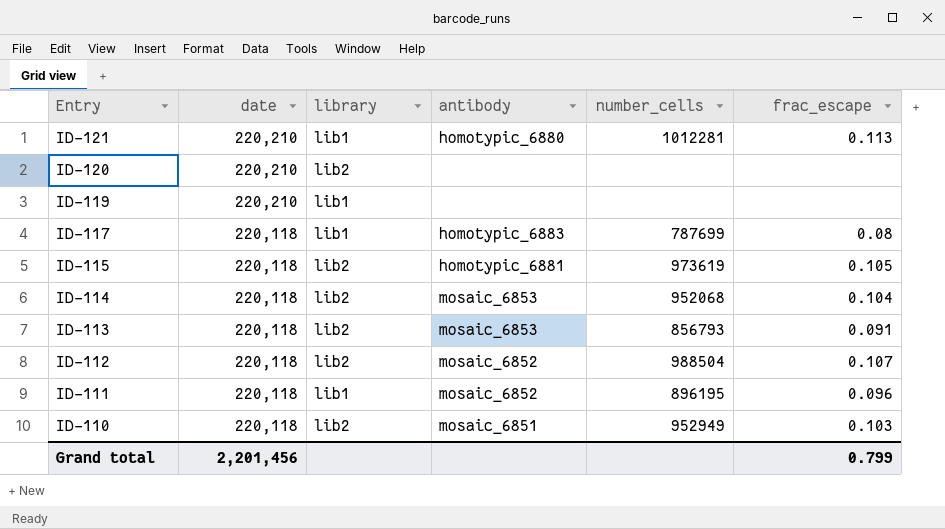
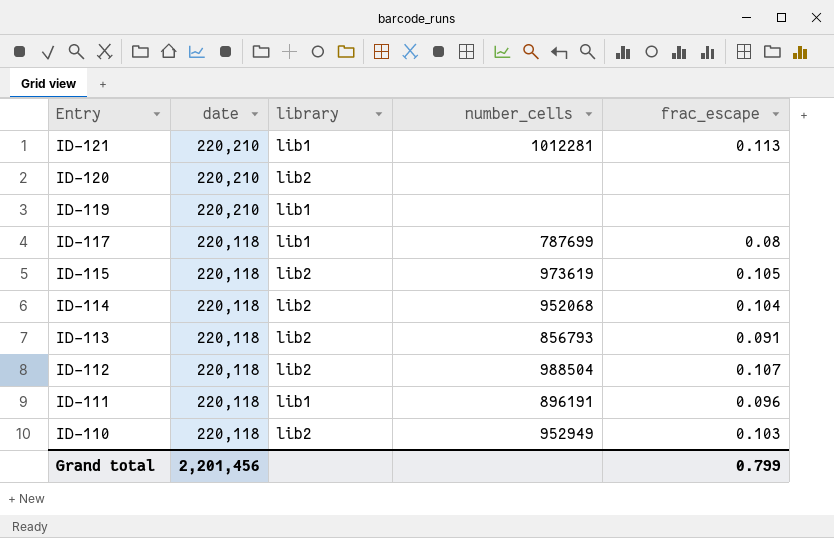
column antibody | position: 4 -> none
ID-111 | number_cells: 896195 -> 896191

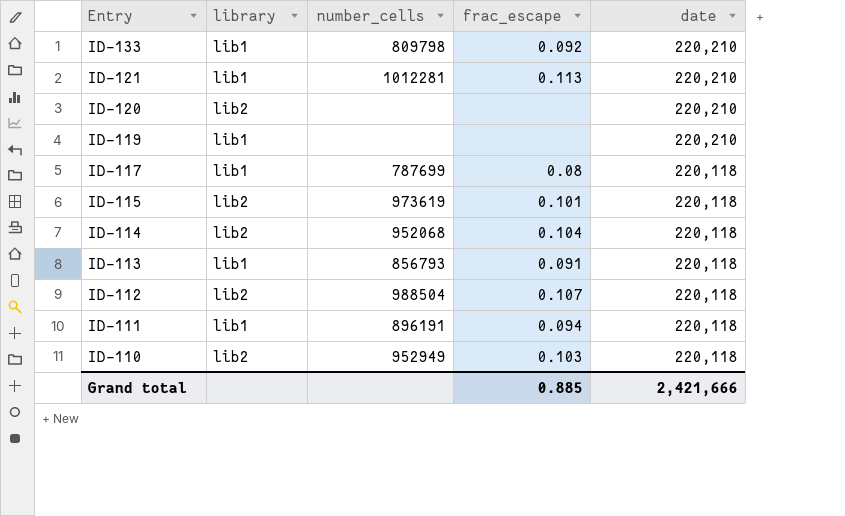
column date | position: 2 -> 5
row ID-133: none -> lib1 | 809798 | 0.092 | 220,210
ID-115 | frac_escape: 0.105 -> 0.101
ID-113 | library: lib2 -> lib1
ID-111 | frac_escape: 0.096 -> 0.094
Grand total | frac_escape: 0.799 -> 0.885
Grand total | date: 2,201,456 -> 2,421,666

